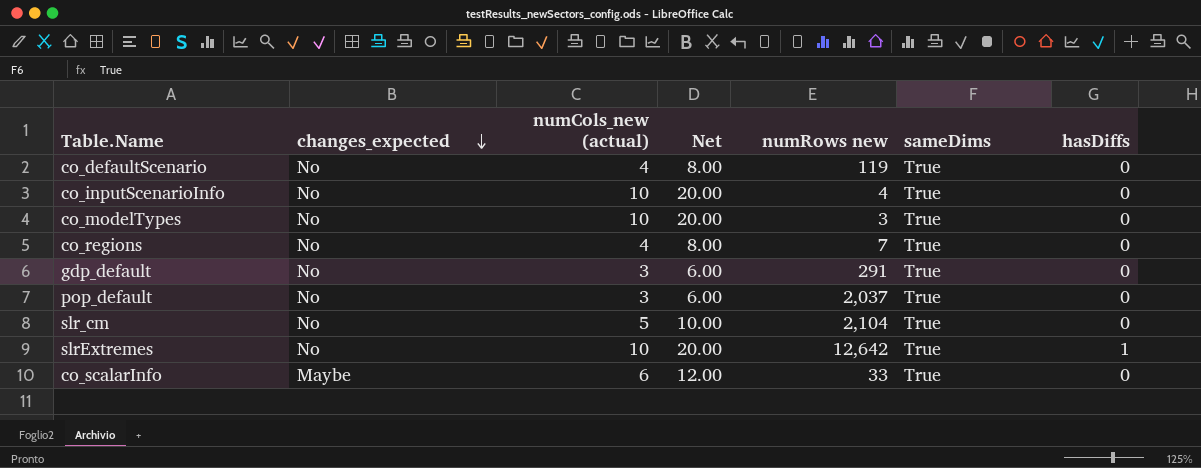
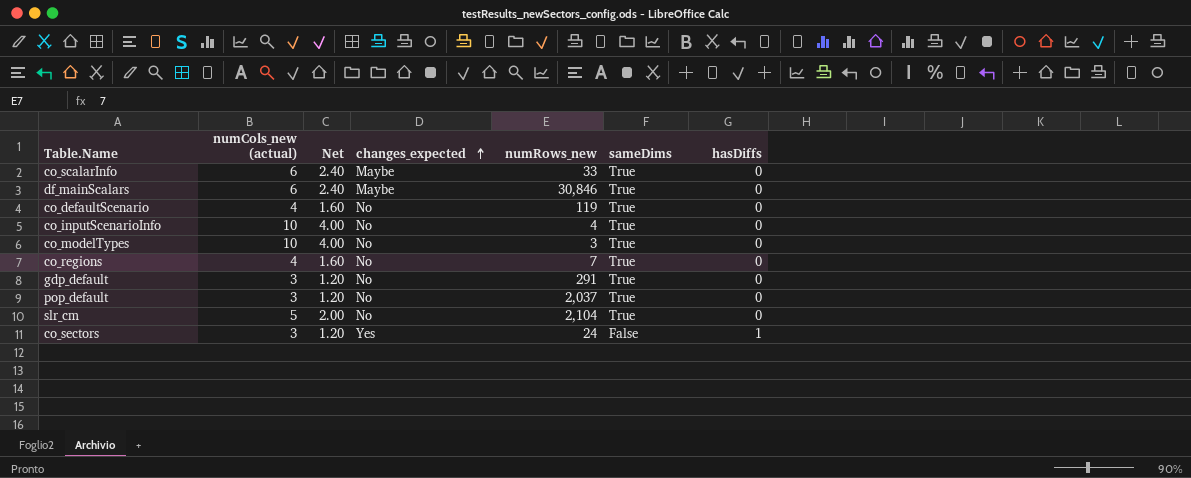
row order: changes_expected descending -> changes_expected ascending
column Net | formula: [numCols_new (actual)] * 2 -> [numCols_new (actual)] * 0.4
column changes_expected | position: 2 -> 4
column name: numRows new -> numRows_new
row slrExtremes: No | 10 | 20.00 | 12,642 | True | 1 -> none
row df_mainScalars: none -> 6 | 2.40 | Maybe | 30,846 | True | 0
row co_sectors: none -> 3 | 1.20 | Yes | 24 | False | 1

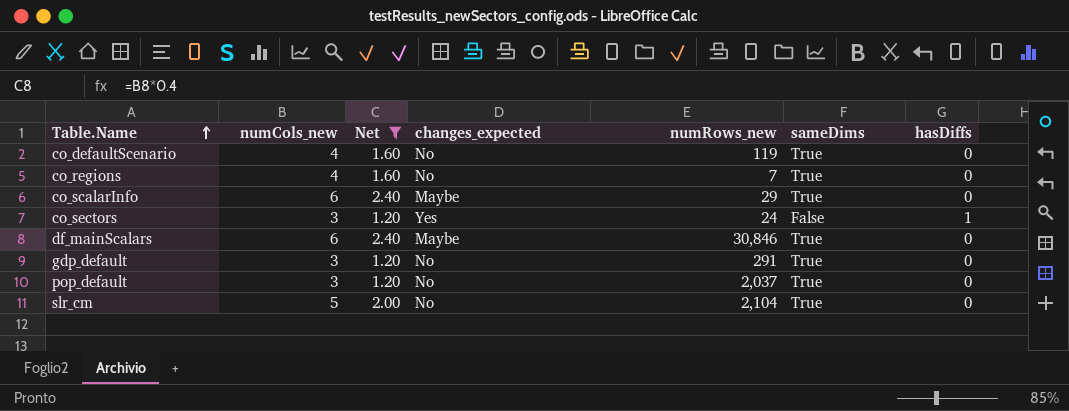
filter: none -> Net != 4.00
row order: changes_expected ascending -> Table.Name ascending
column name: numCols_new (actual) -> numCols_new
co_scalarInfo | numRows_new: 33 -> 29

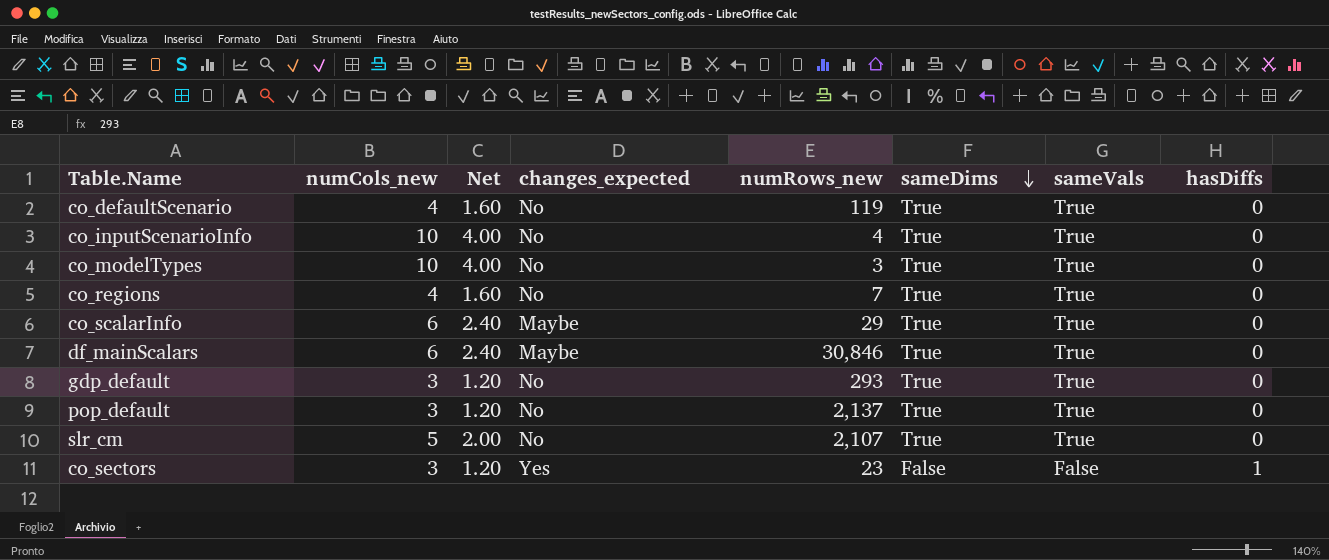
filter: Net != 4.00 -> none
row order: Table.Name ascending -> sameDims descending
column sameVals | position: none -> 7
gdp_default | numRows_new: 291 -> 293
pop_default | numRows_new: 2,037 -> 2,137
slr_cm | numRows_new: 2,104 -> 2,107
co_sectors | numRows_new: 24 -> 23

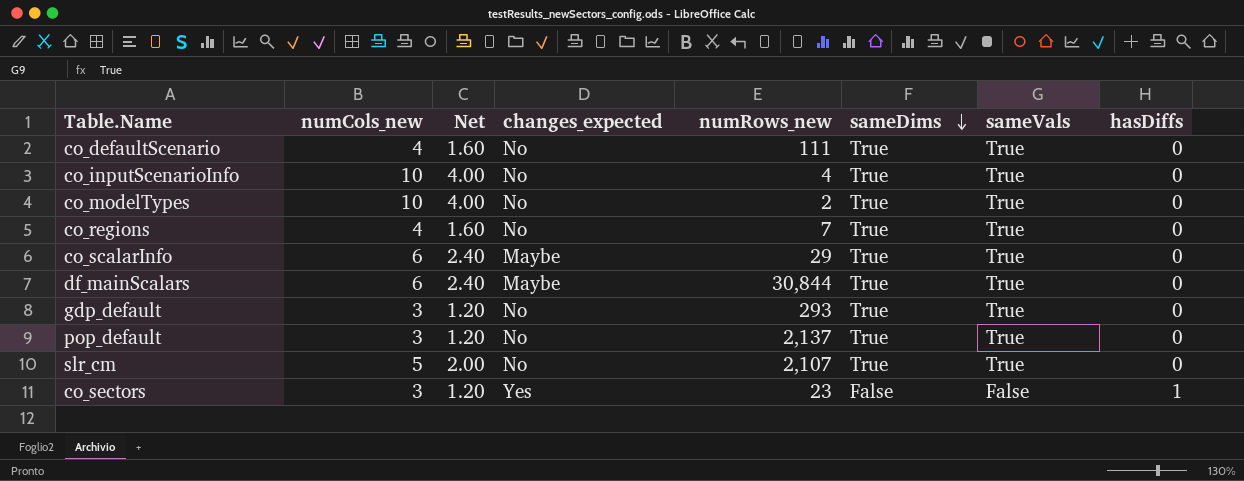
co_defaultScenario | numRows_new: 119 -> 111
co_modelTypes | numRows_new: 3 -> 2
df_mainScalars | numRows_new: 30,846 -> 30,844

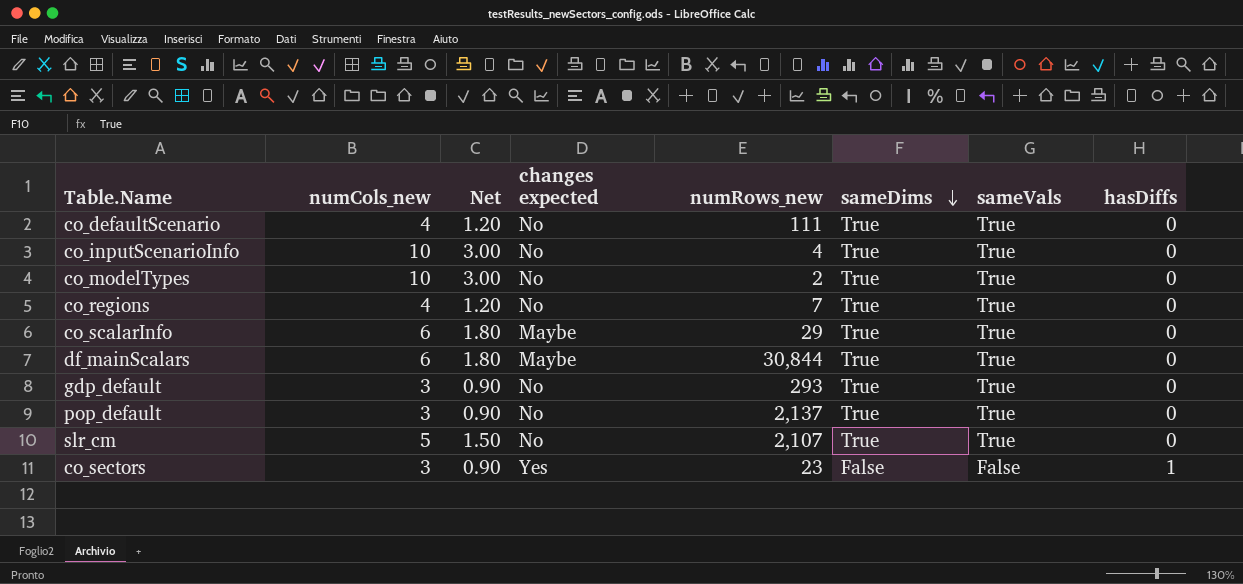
column Net | formula: [numCols_new] * 0.4 -> [numCols_new] * 0.3
column name: changes_expected -> changes expected

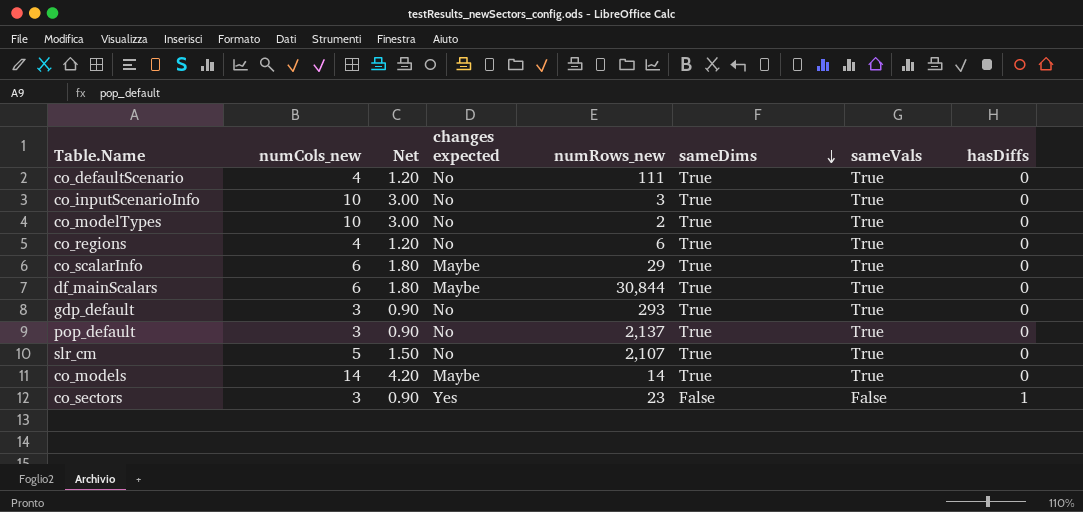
co_inputScenarioInfo | numRows_new: 4 -> 3
co_regions | numRows_new: 7 -> 6
row co_models: none -> 14 | 4.20 | Maybe | 14 | True | True | 0

